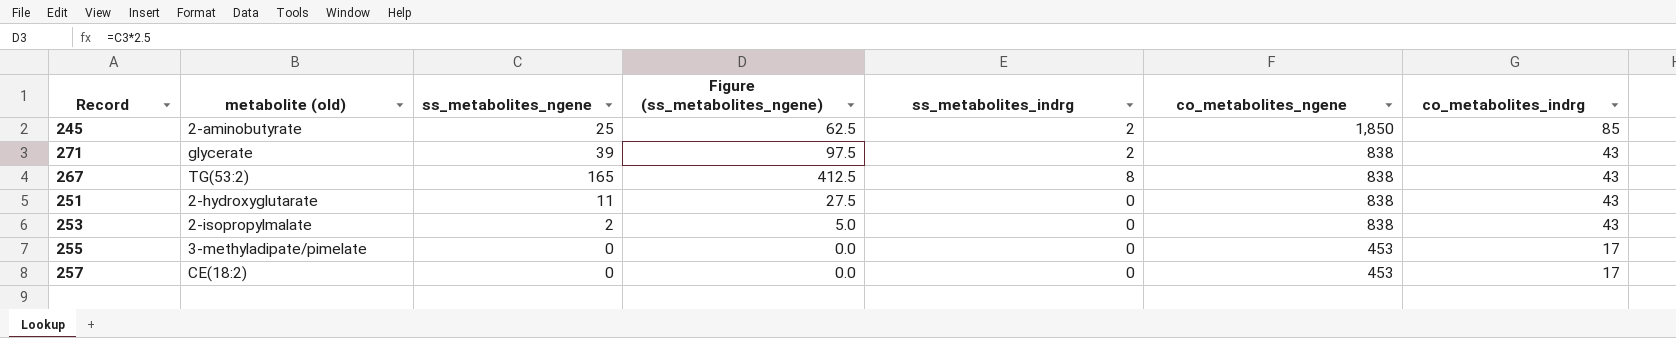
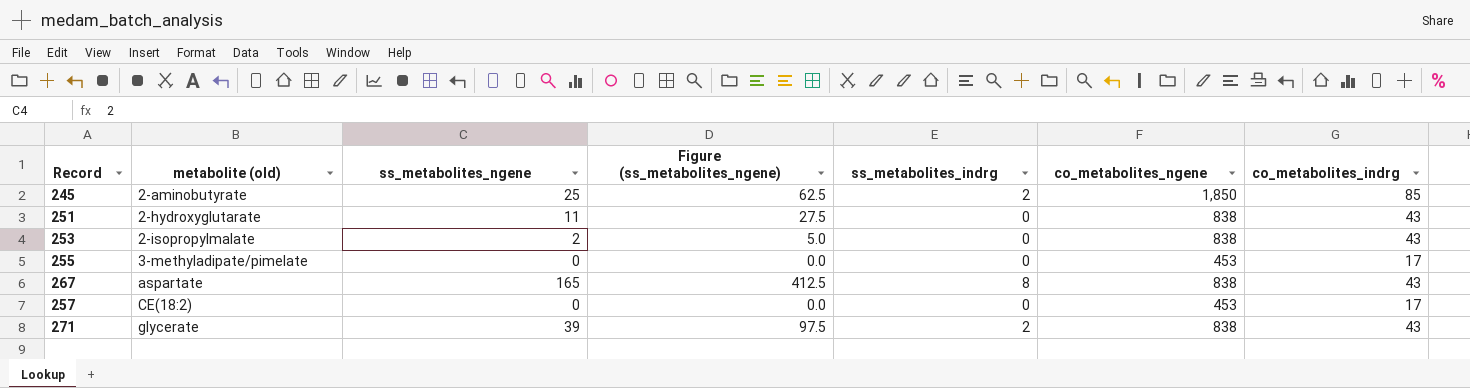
row order: co_metabolites_ngene descending -> metabolite (old) ascending
267 | metabolite (old): TG(53:2) -> aspartate

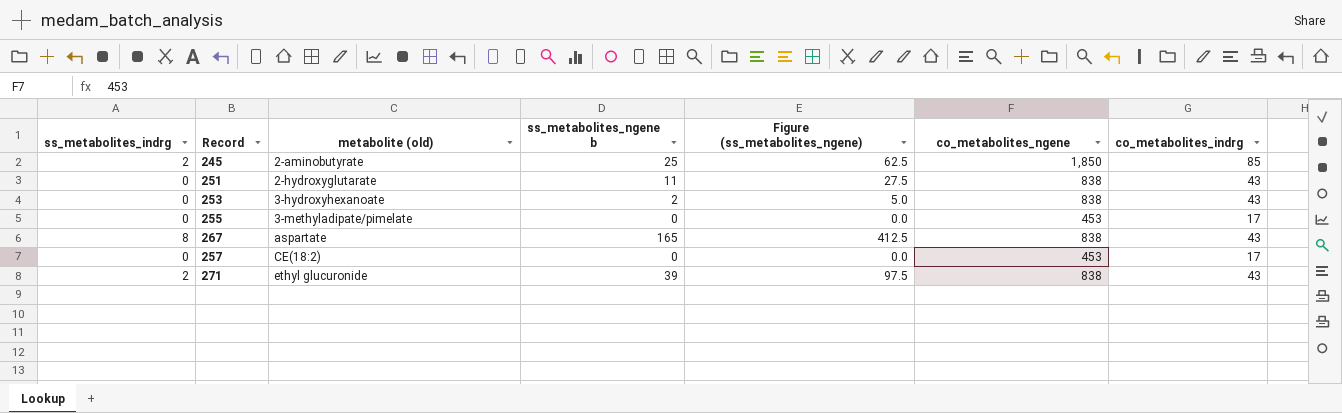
column ss_metabolites_indrg | position: 5 -> 1
column name: ss_metabolites_ngene -> ss_metabolites_ngene b
253 | metabolite (old): 2-isopropylmalate -> 3-hydroxyhexanoate
271 | metabolite (old): glycerate -> ethyl glucuronide

